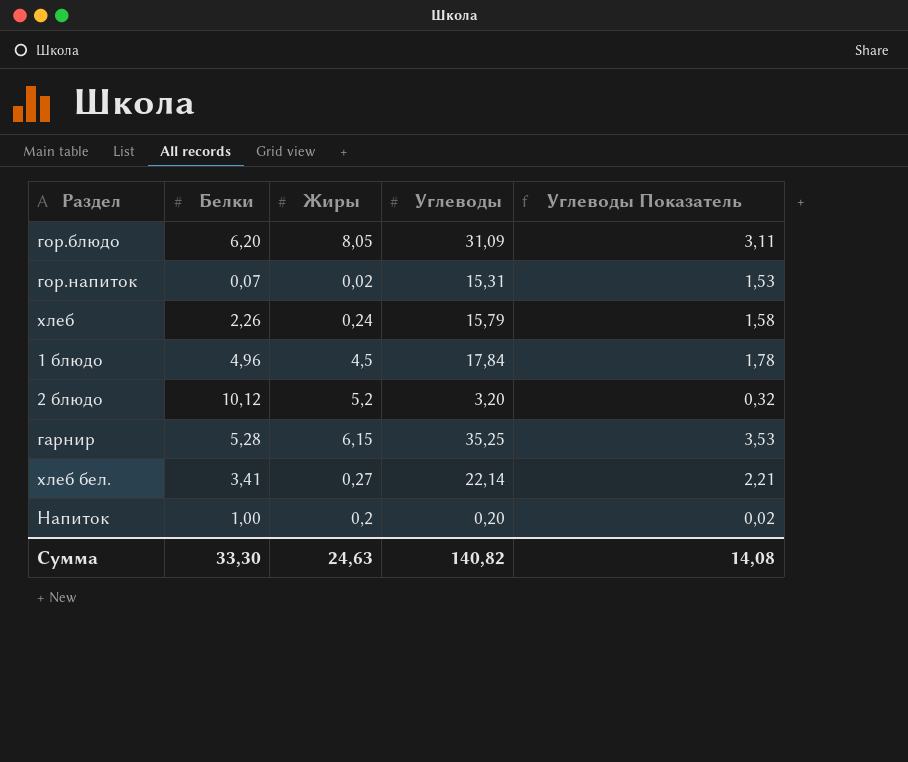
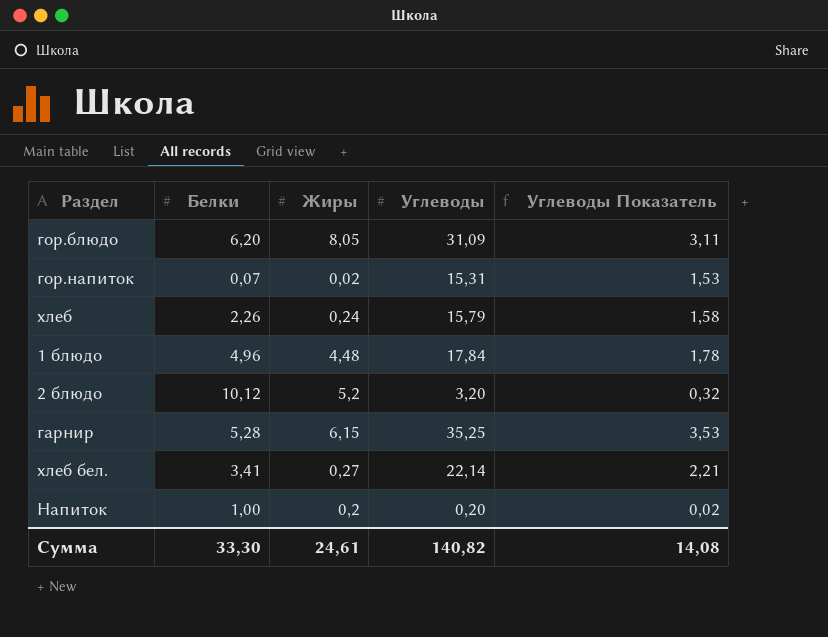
1 блюдо | Жиры: 4,5 -> 4,48
Сумма | Жиры: 24,63 -> 24,61

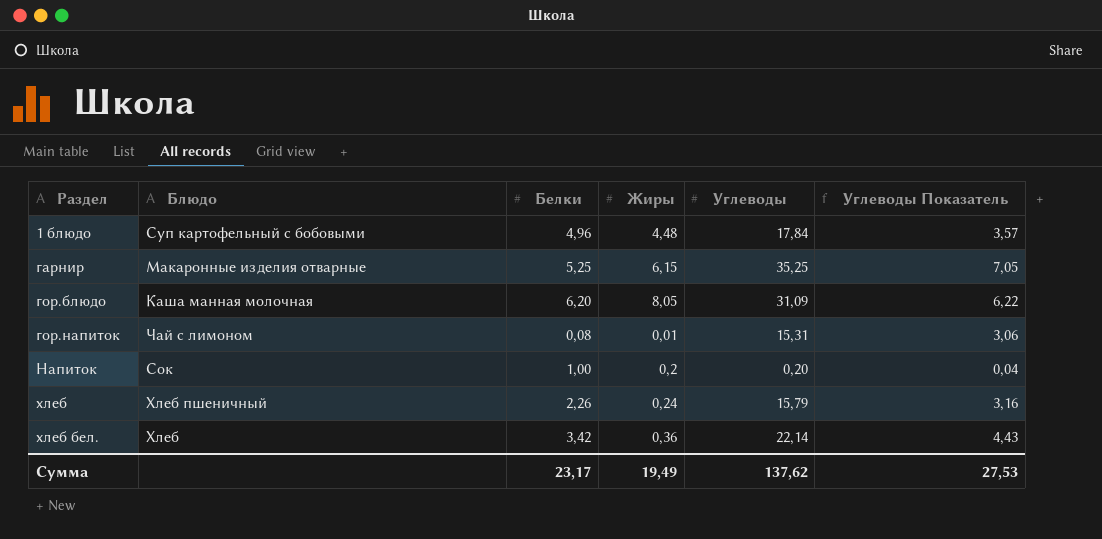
row order: none -> Раздел ascending
column Блюдо | position: none -> 2
column Углеводы Показатель | formula: [Углеводы] * 0,1 -> [Углеводы] * 0,2
row 2 блюдо: 10,12 | 5,2 | 3,20 | 0,32 -> none
гарнир | Белки: 5,28 -> 5,25
гор.напиток | Белки: 0,07 -> 0,08
гор.напиток | Жиры: 0,02 -> 0,01
хлеб бел. | Белки: 3,41 -> 3,42
хлеб бел. | Жиры: 0,27 -> 0,36
Сумма | Белки: 33,30 -> 23,17
Сумма | Жиры: 24,61 -> 19,49
Сумма | Углеводы: 140,82 -> 137,62
Сумма | Углеводы Показатель: 14,08 -> 27,53

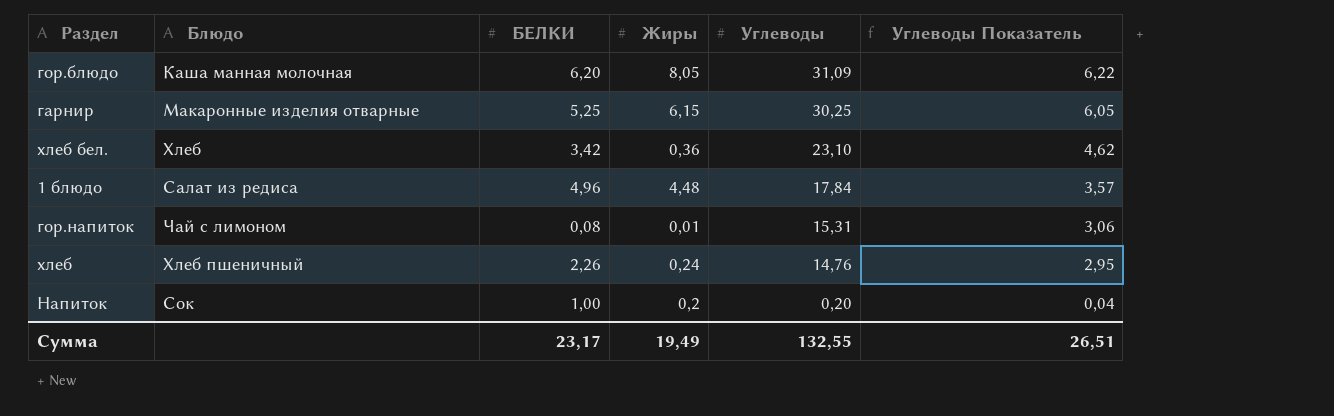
row order: Раздел ascending -> Углеводы descending
column name: Белки -> БЕЛКИ
гарнир | Углеводы: 35,25 -> 30,25
гарнир | Углеводы Показатель: 7,05 -> 6,05
хлеб бел. | Углеводы: 22,14 -> 23,10
хлеб бел. | Углеводы Показатель: 4,43 -> 4,62
1 блюдо | Блюдо: Суп картофельный с бобовыми -> Салат из редиса
хлеб | Углеводы: 15,79 -> 14,76
хлеб | Углеводы Показатель: 3,16 -> 2,95
Сумма | Углеводы: 137,62 -> 132,55
Сумма | Углеводы Показатель: 27,53 -> 26,51

